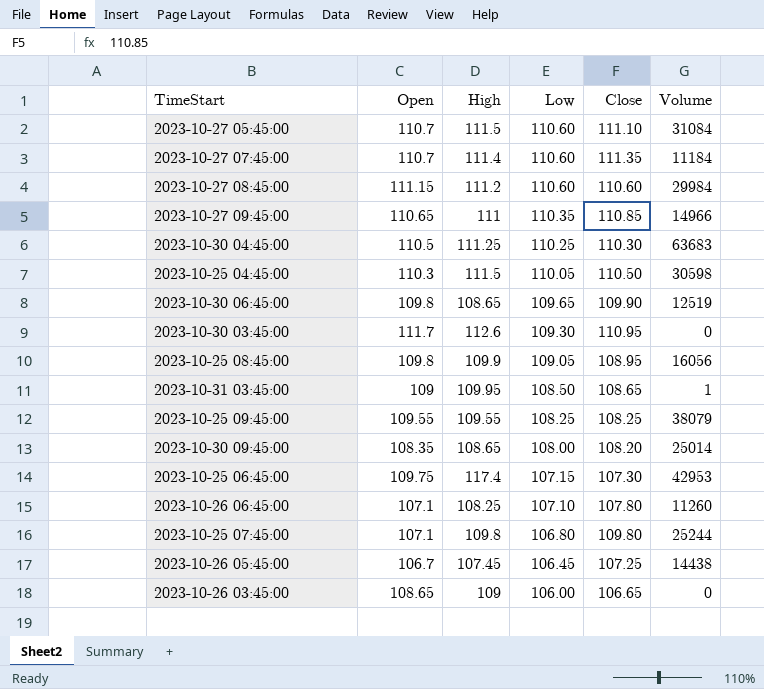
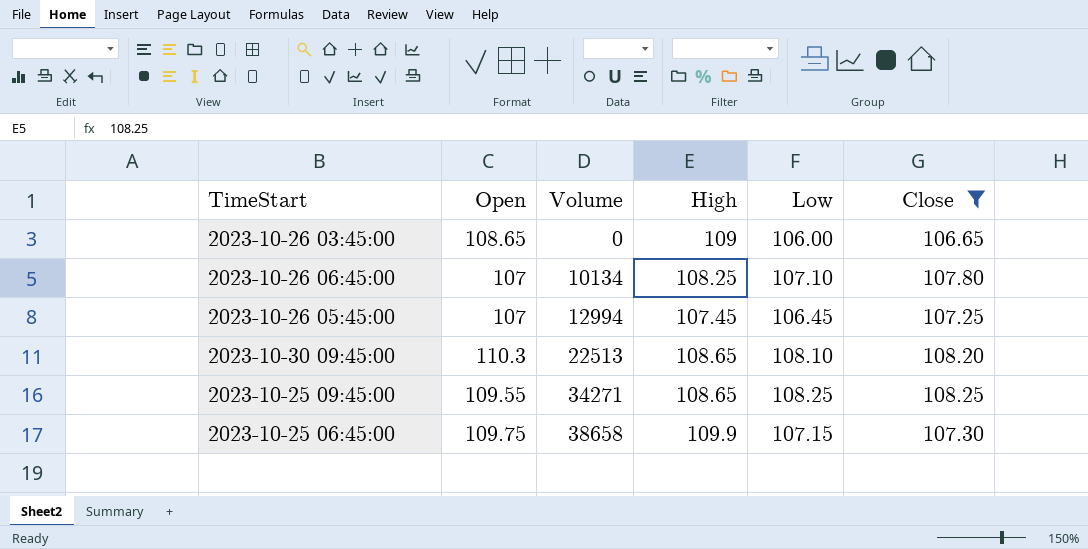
filter: none -> Close <= 108.25
row order: Low descending -> Volume ascending
column Volume | position: 6 -> 3
2023-10-26 06:45:00 | Open: 107.1 -> 107
2023-10-26 06:45:00 | Volume: 11260 -> 10134
2023-10-26 05:45:00 | Open: 106.7 -> 107
2023-10-26 05:45:00 | Volume: 14438 -> 12994
2023-10-30 09:45:00 | Open: 108.35 -> 110.3
2023-10-30 09:45:00 | Volume: 25014 -> 22513
2023-10-30 09:45:00 | Low: 108.00 -> 108.10
2023-10-25 09:45:00 | Volume: 38079 -> 34271
2023-10-25 09:45:00 | High: 109.55 -> 108.65
2023-10-25 06:45:00 | Volume: 42953 -> 38658
2023-10-25 06:45:00 | High: 117.4 -> 109.9

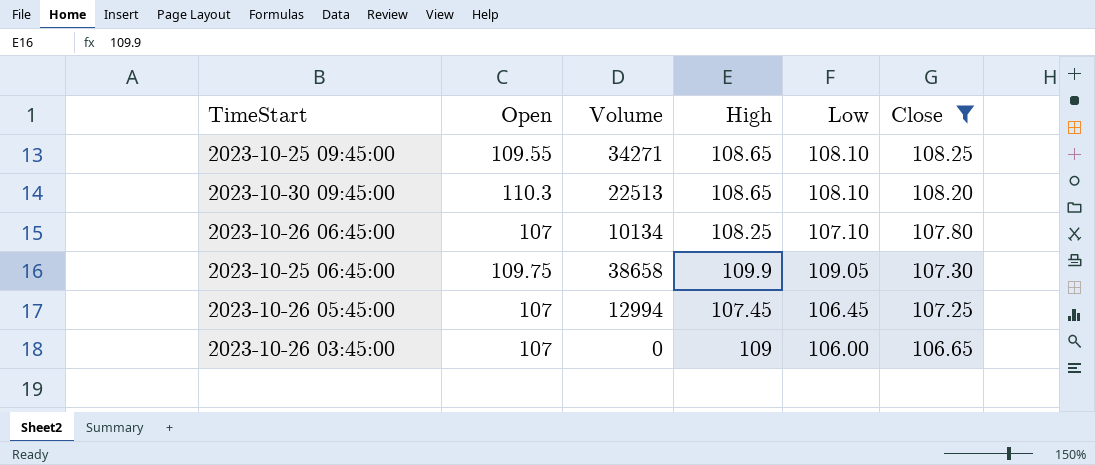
row order: Volume ascending -> Close descending
2023-10-25 09:45:00 | Low: 108.25 -> 108.10
2023-10-25 06:45:00 | Low: 107.15 -> 109.05
2023-10-26 03:45:00 | Open: 108.65 -> 107

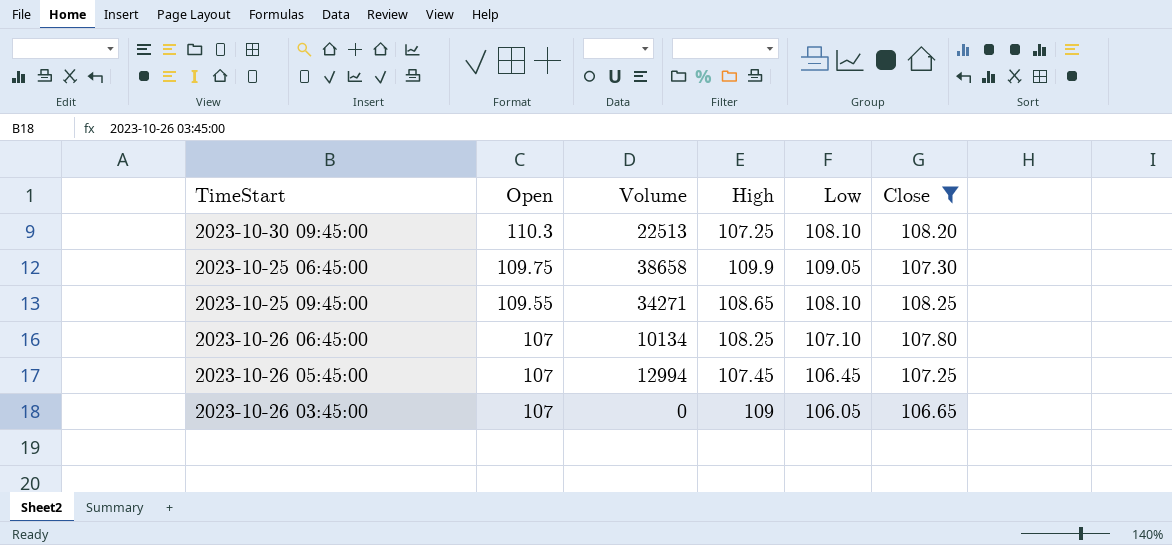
row order: Close descending -> Open descending
2023-10-30 09:45:00 | High: 108.65 -> 107.25
2023-10-26 03:45:00 | Low: 106.00 -> 106.05

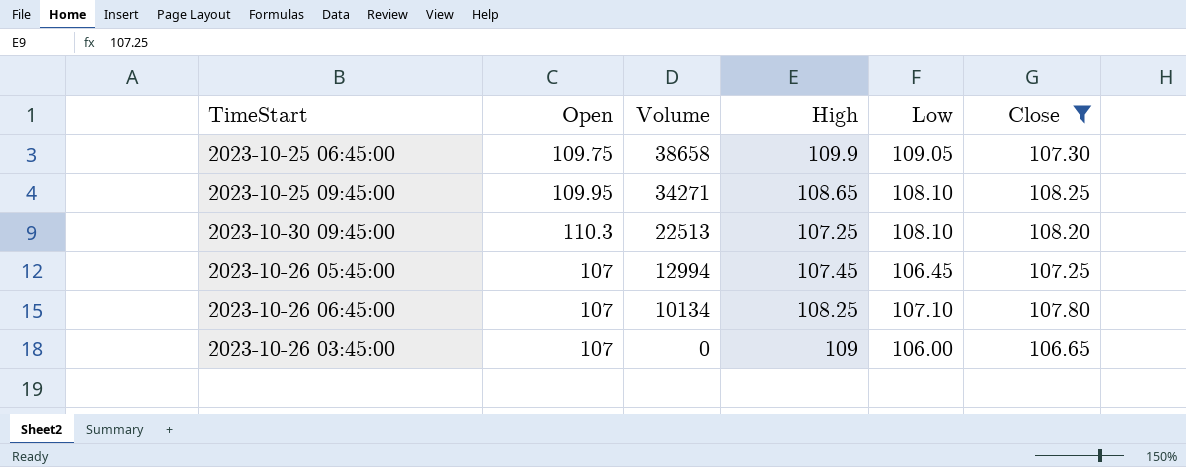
row order: Open descending -> Volume descending
2023-10-25 09:45:00 | Open: 109.55 -> 109.95
2023-10-26 03:45:00 | Low: 106.05 -> 106.00

